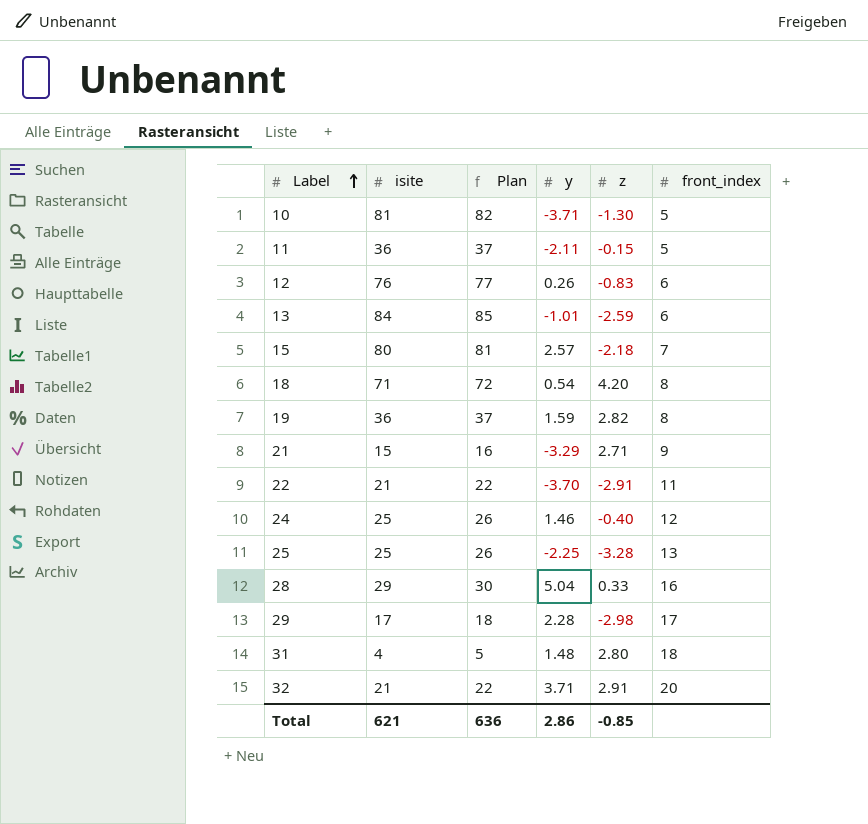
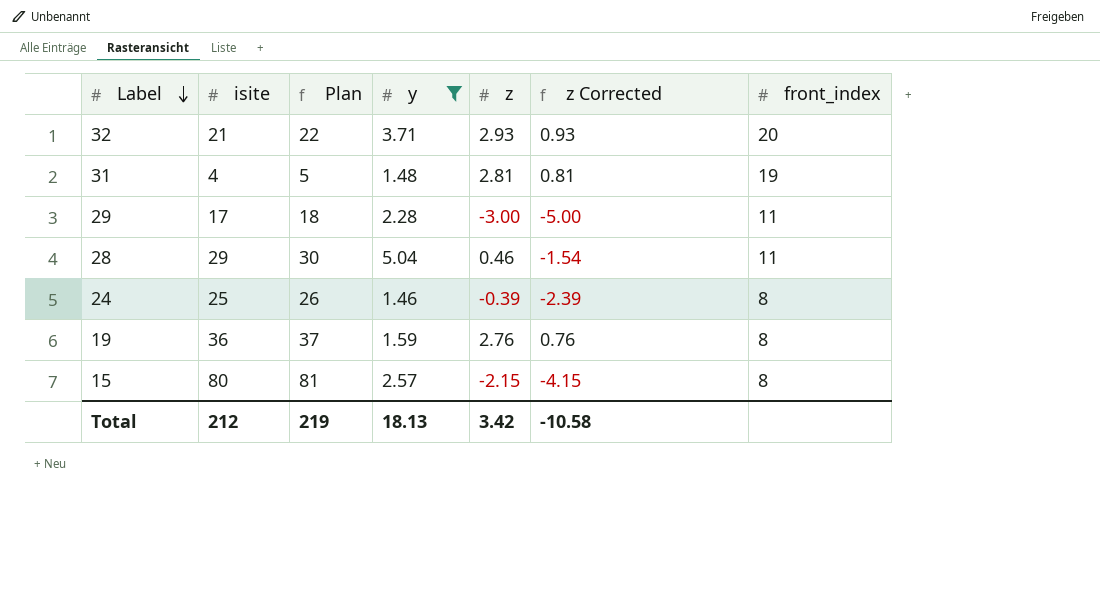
filter: none -> y >= 1.46
row order: Label ascending -> Label descending
column z Corrected | formula: none -> [z] - 2
32 | z: 2.91 -> 2.93
31 | z: 2.80 -> 2.81
31 | front_index: 18 -> 19
29 | z: -2.98 -> -3.00
29 | front_index: 17 -> 11
28 | z: 0.33 -> 0.46
28 | front_index: 16 -> 11
24 | z: -0.40 -> -0.39
24 | front_index: 12 -> 8
19 | z: 2.82 -> 2.76
15 | z: -2.18 -> -2.15
15 | front_index: 7 -> 8
Total | isite: 621 -> 212
Total | Plan: 636 -> 219
Total | y: 2.86 -> 18.13
Total | z: -0.85 -> 3.42

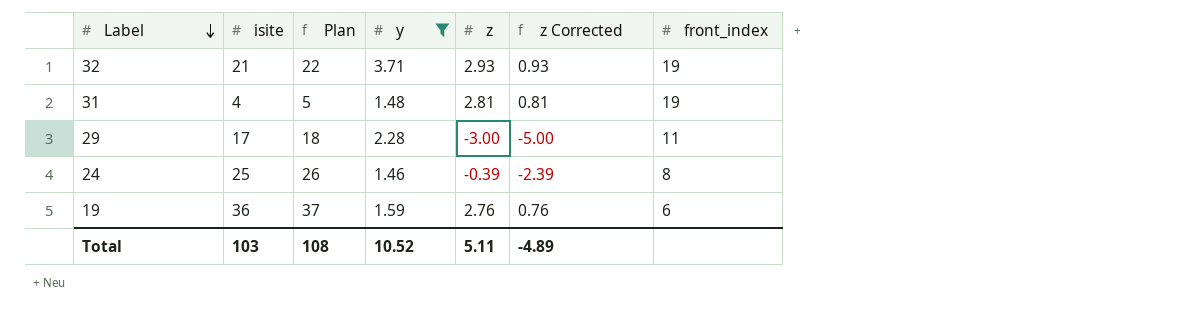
row 28: 29 | 30 | 5.04 | 0.46 | -1.54 | 11 -> none
row 15: 80 | 81 | 2.57 | -2.15 | -4.15 | 8 -> none
32 | front_index: 20 -> 19
19 | front_index: 8 -> 6
Total | isite: 212 -> 103
Total | Plan: 219 -> 108
Total | y: 18.13 -> 10.52
Total | z: 3.42 -> 5.11
Total | z Corrected: -10.58 -> -4.89

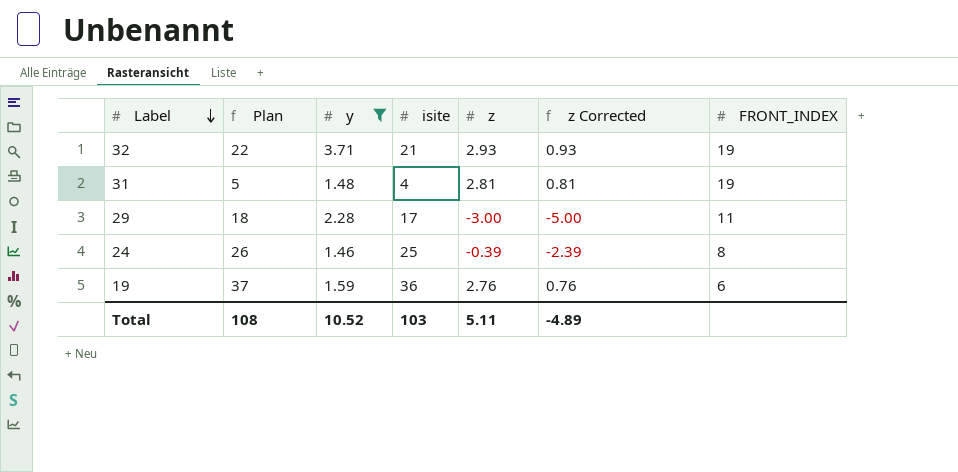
column isite | position: 2 -> 4
column name: front_index -> FRONT_INDEX

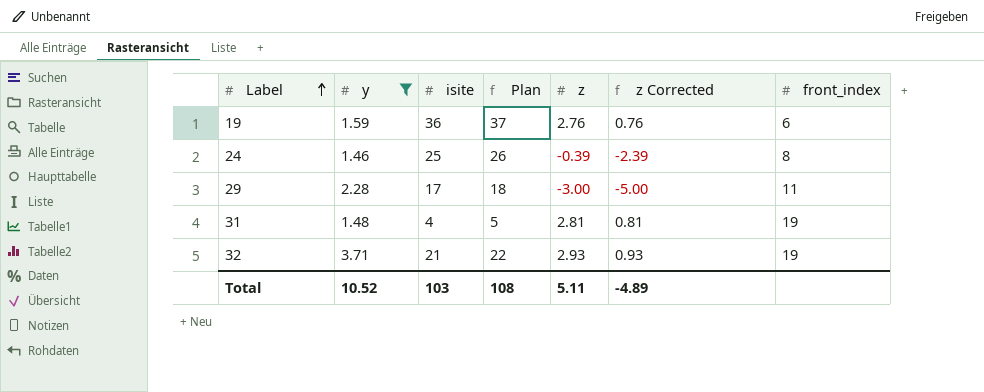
row order: Label descending -> Label ascending
column Plan | position: 2 -> 4
column name: FRONT_INDEX -> front_index

